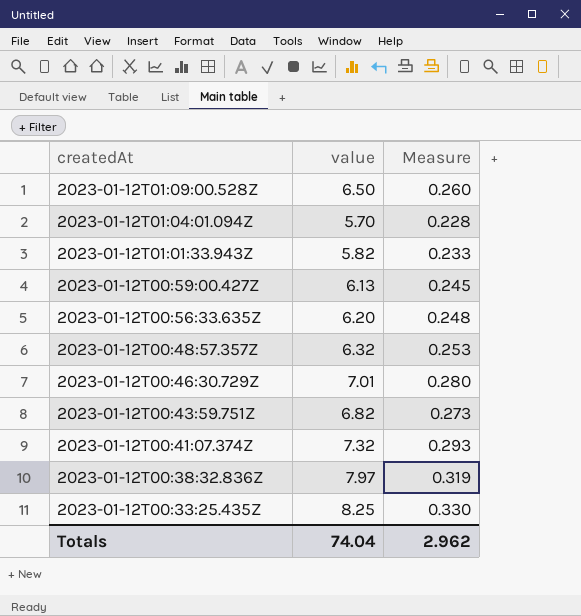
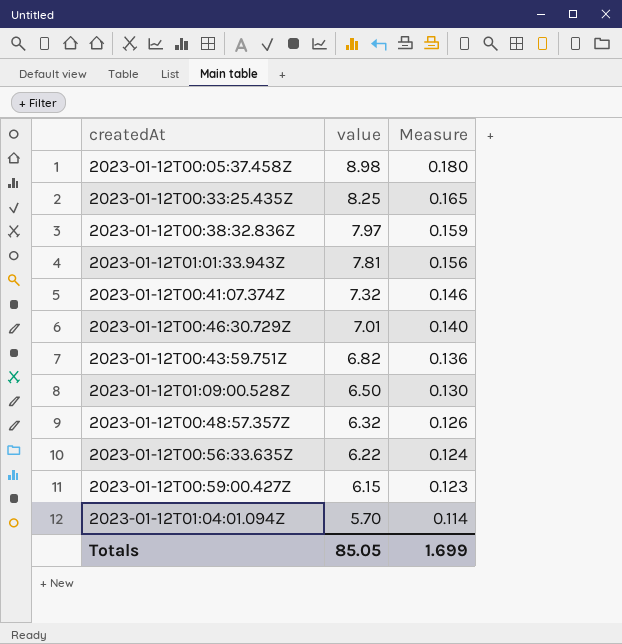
row order: createdAt descending -> value descending
column Measure | formula: [value] * 0.04 -> [value] * 0.02
row 2023-01-12T00:05:37.458Z: none -> 8.98 | 0.180
2023-01-12T01:01:33.943Z | value: 5.82 -> 7.81
2023-01-12T00:56:33.635Z | value: 6.20 -> 6.22
2023-01-12T00:59:00.427Z | value: 6.13 -> 6.15
Totals | value: 74.04 -> 85.05
Totals | Measure: 2.962 -> 1.699

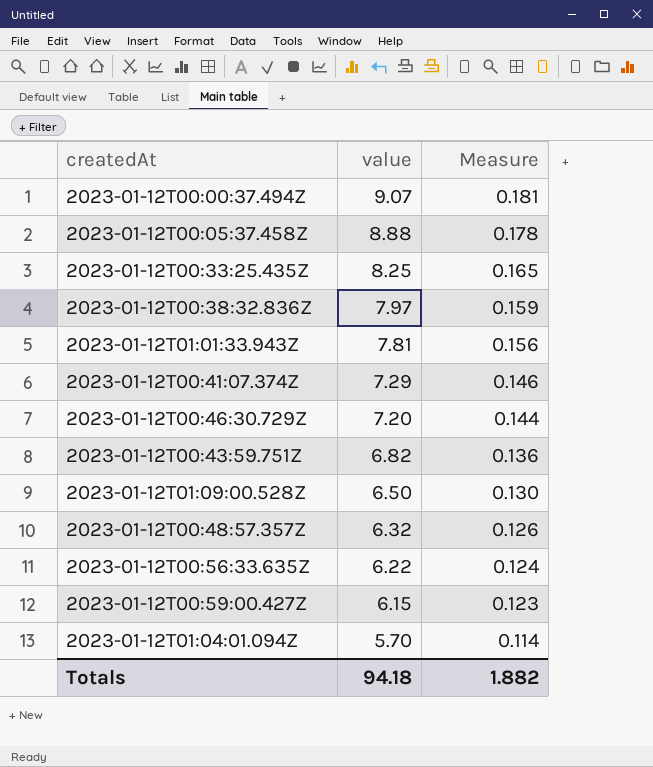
row 2023-01-12T00:00:37.494Z: none -> 9.07 | 0.181
2023-01-12T00:05:37.458Z | value: 8.98 -> 8.88
2023-01-12T00:05:37.458Z | Measure: 0.180 -> 0.178
2023-01-12T00:41:07.374Z | value: 7.32 -> 7.29
2023-01-12T00:46:30.729Z | value: 7.01 -> 7.20
2023-01-12T00:46:30.729Z | Measure: 0.140 -> 0.144
Totals | value: 85.05 -> 94.18
Totals | Measure: 1.699 -> 1.882

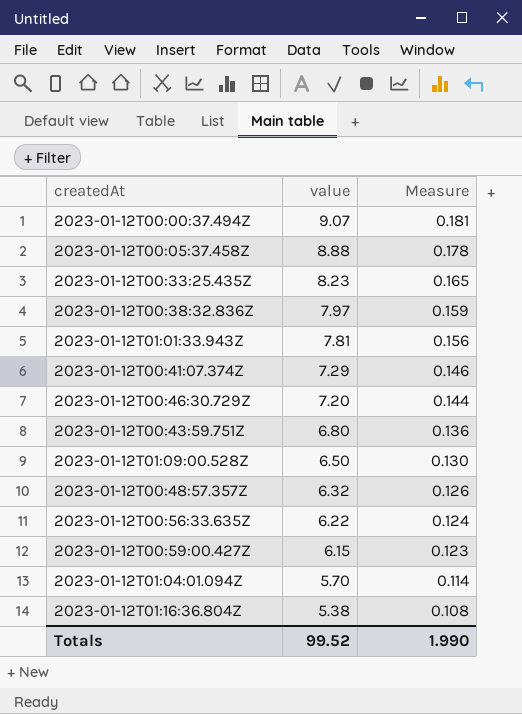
2023-01-12T00:33:25.435Z | value: 8.25 -> 8.23
2023-01-12T00:43:59.751Z | value: 6.82 -> 6.80
row 2023-01-12T01:16:36.804Z: none -> 5.38 | 0.108
Totals | value: 94.18 -> 99.52
Totals | Measure: 1.882 -> 1.990

